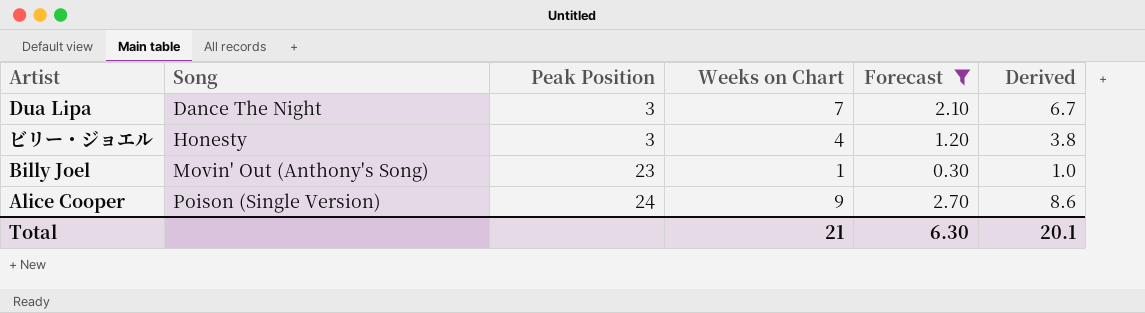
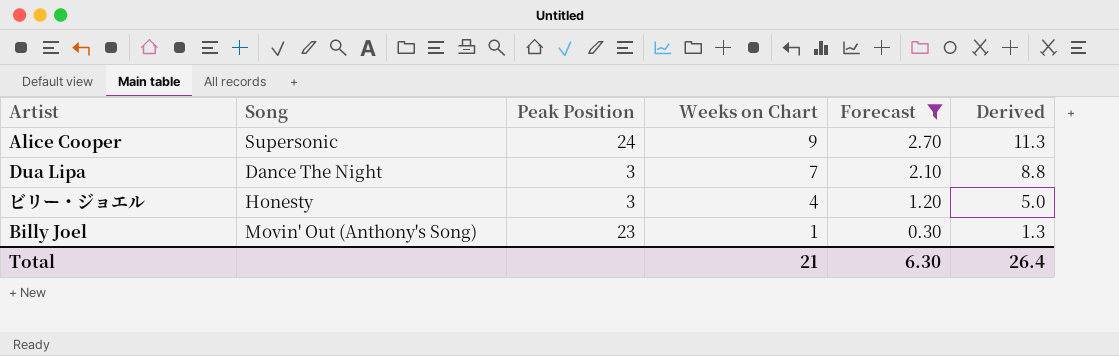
row order: Song ascending -> Weeks on Chart descending
column Derived | formula: [Weeks on Chart] * 0.95 -> [Weeks on Chart] * 1.25
Alice Cooper | Song: Poison (Single Version) -> Supersonic
Total | Derived: 20.1 -> 26.4

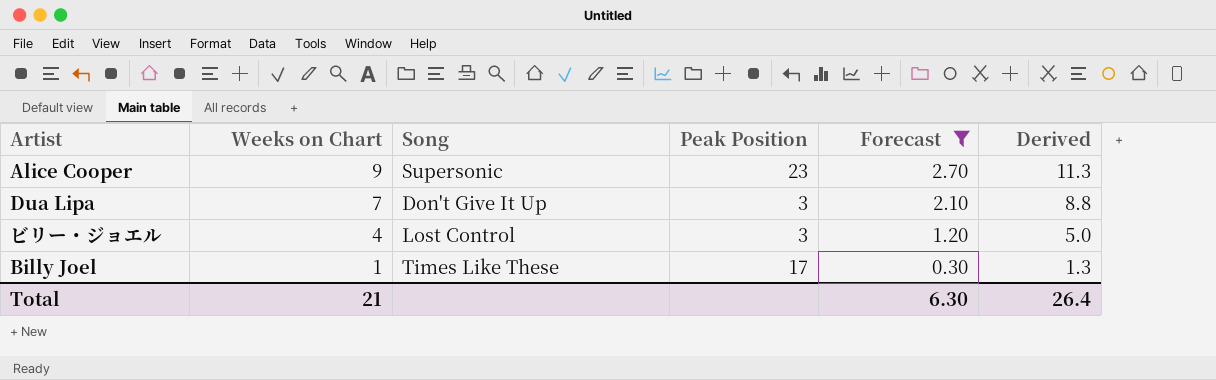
column Weeks on Chart | position: 4 -> 2
Alice Cooper | Peak Position: 24 -> 23
Dua Lipa | Song: Dance The Night -> Don't Give It Up
ビリー・ジョエル | Song: Honesty -> Lost Control
Billy Joel | Song: Movin' Out (Anthony's Song) -> Times Like These
Billy Joel | Peak Position: 23 -> 17

